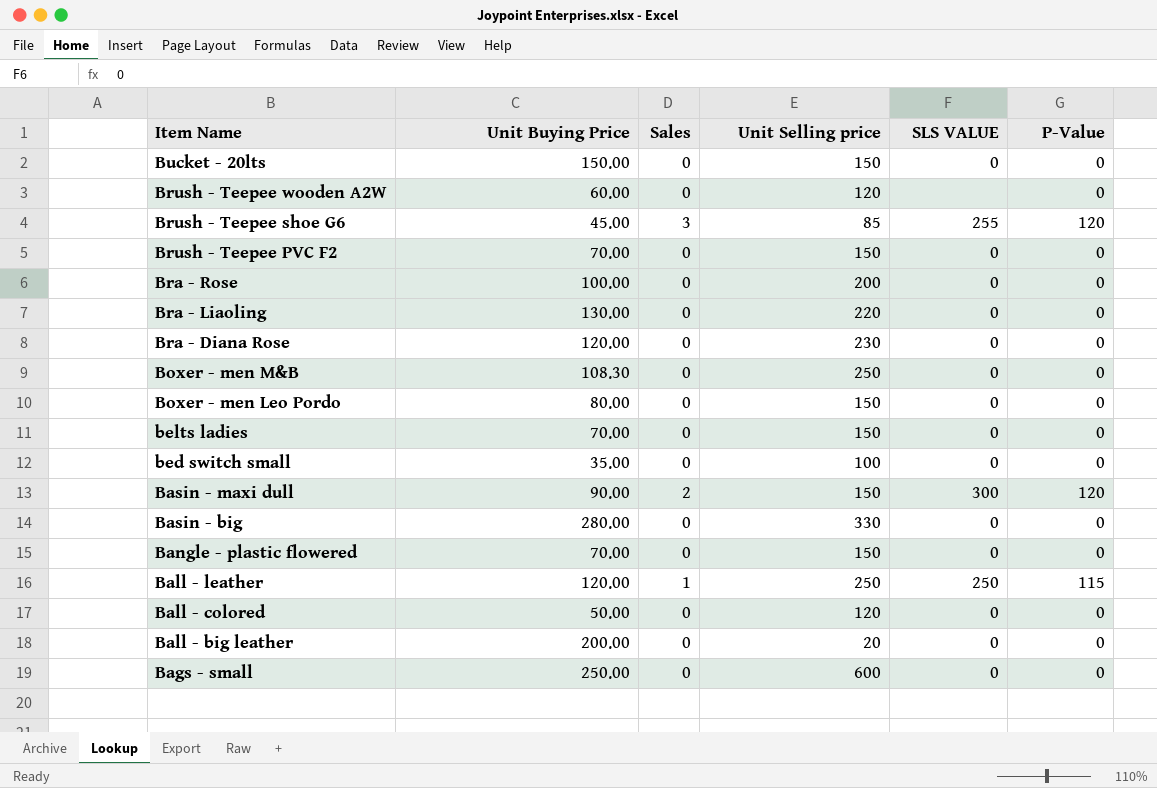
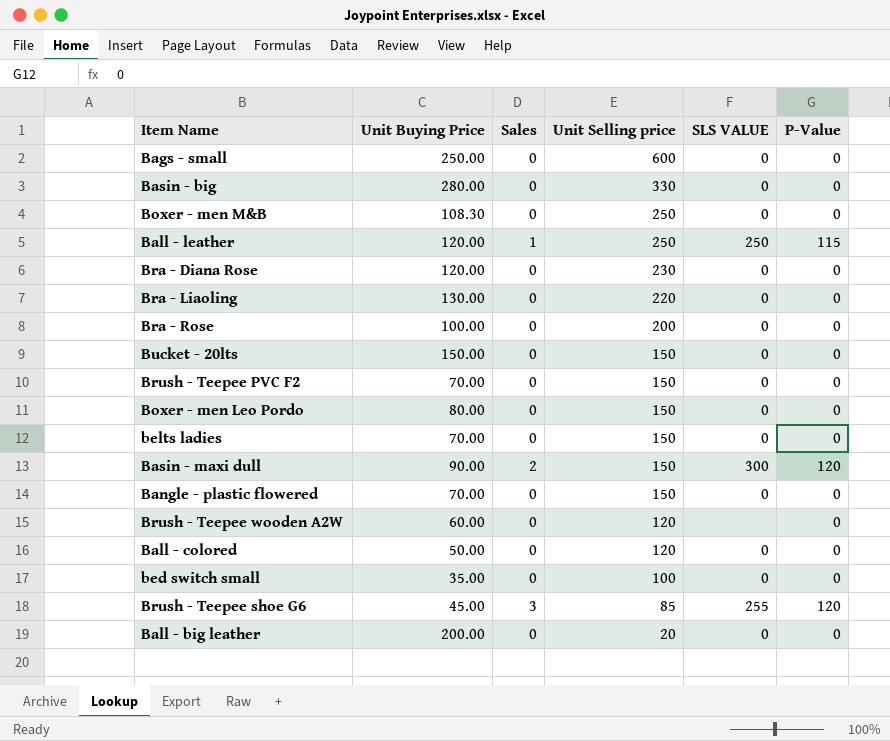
row order: Item Name descending -> Unit Selling price descending

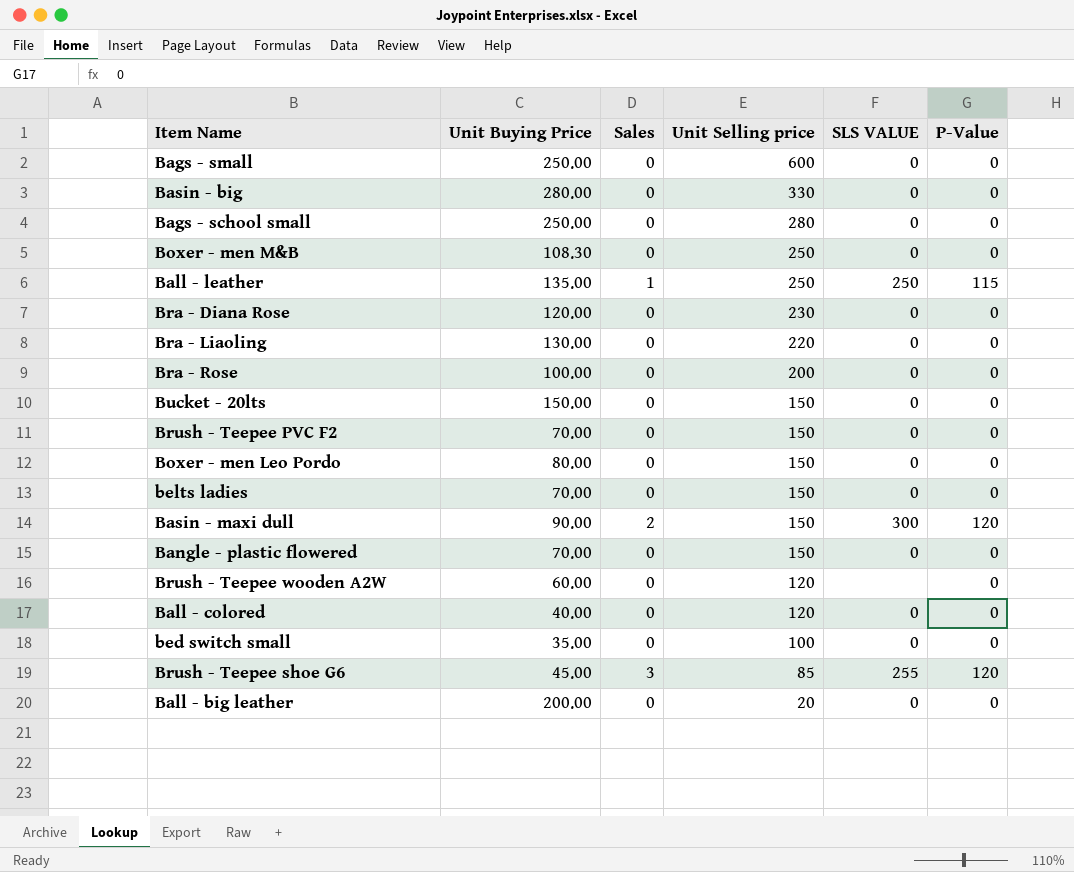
row Bags - school small: none -> 250.00 | 0 | 280 | 0 | 0
Ball - leather | Unit Buying Price: 120.00 -> 135.00
Ball - colored | Unit Buying Price: 50.00 -> 40.00

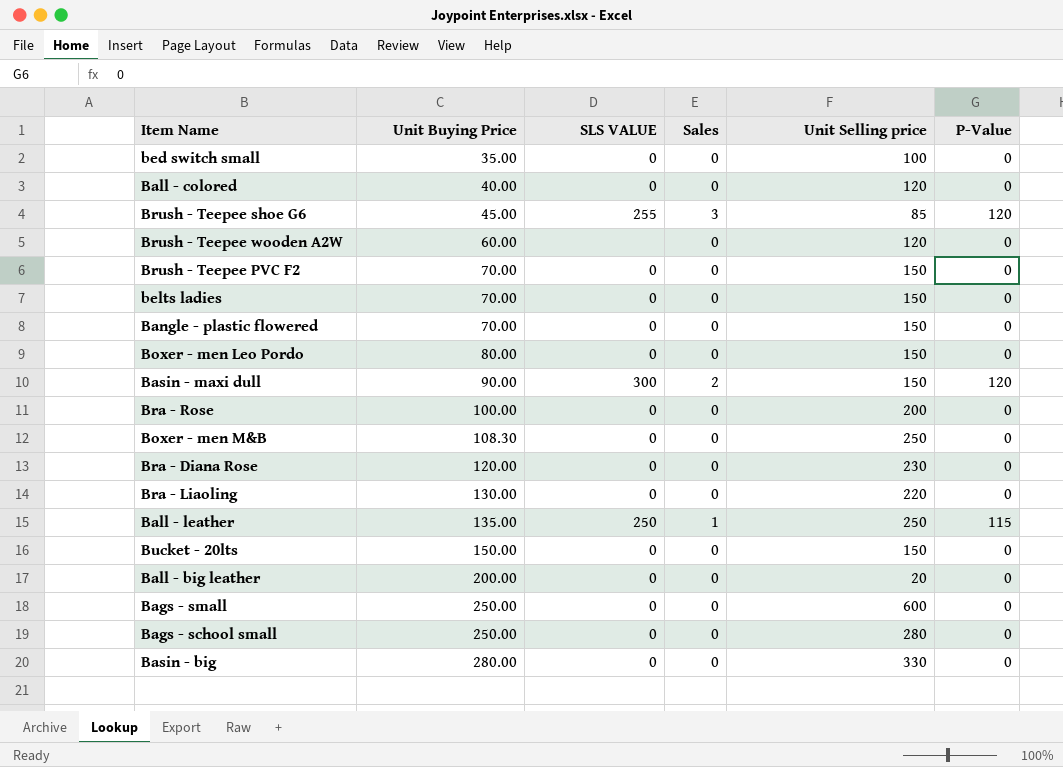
row order: Unit Selling price descending -> Unit Buying Price ascending
column SLS VALUE | position: 5 -> 3

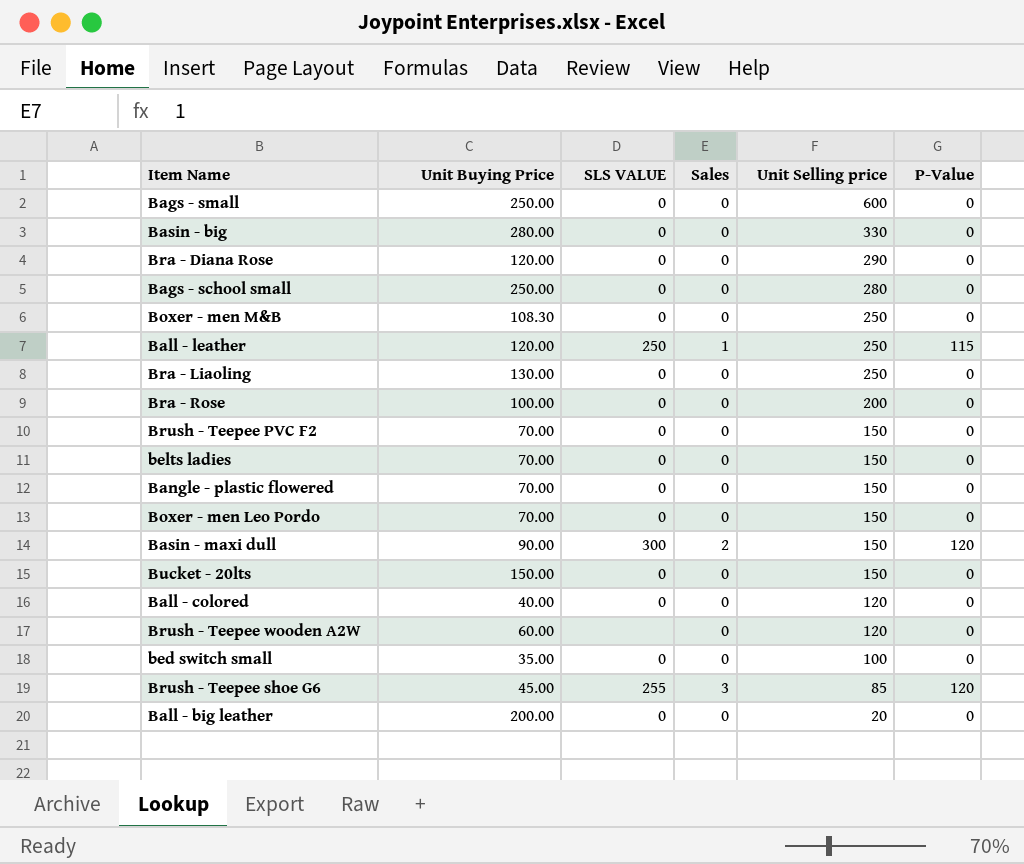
row order: Unit Buying Price ascending -> Unit Selling price descending
Bra - Diana Rose | Unit Selling price: 230 -> 290
Ball - leather | Unit Buying Price: 135.00 -> 120.00
Bra - Liaoling | Unit Selling price: 220 -> 250
Boxer - men Leo Pordo | Unit Buying Price: 80.00 -> 70.00

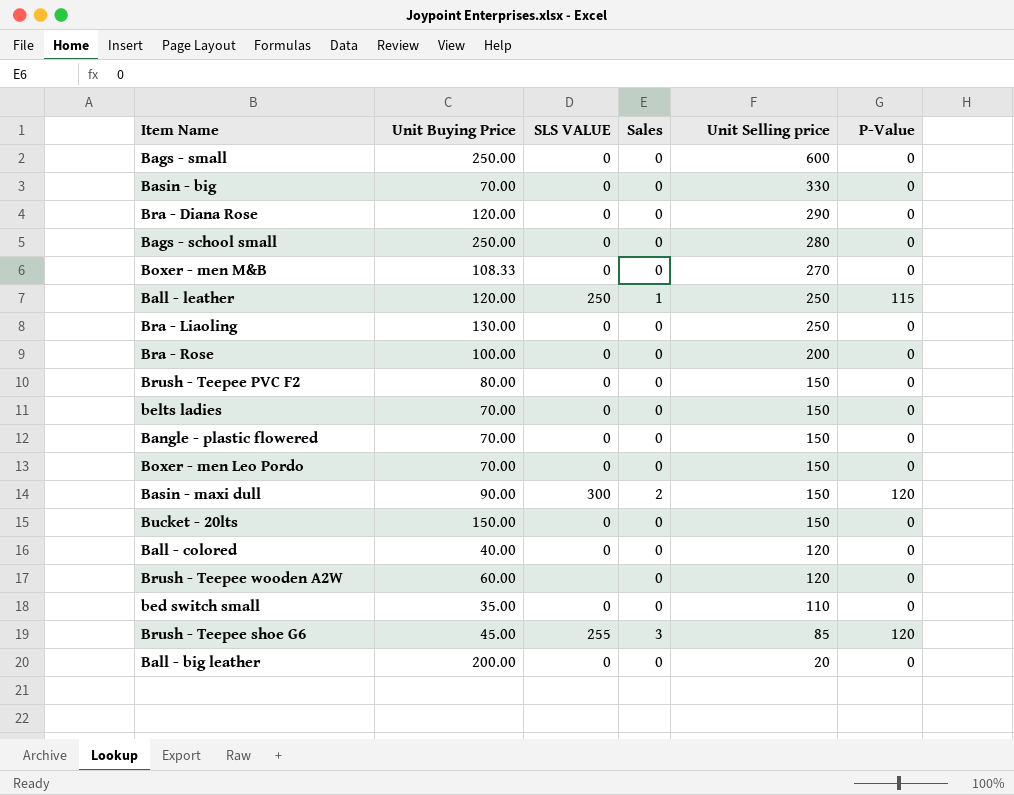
Basin - big | Unit Buying Price: 280.00 -> 70.00
Boxer - men M&B | Unit Buying Price: 108.30 -> 108.33
Boxer - men M&B | Unit Selling price: 250 -> 270
Brush - Teepee PVC F2 | Unit Buying Price: 70.00 -> 80.00
bed switch small | Unit Selling price: 100 -> 110

